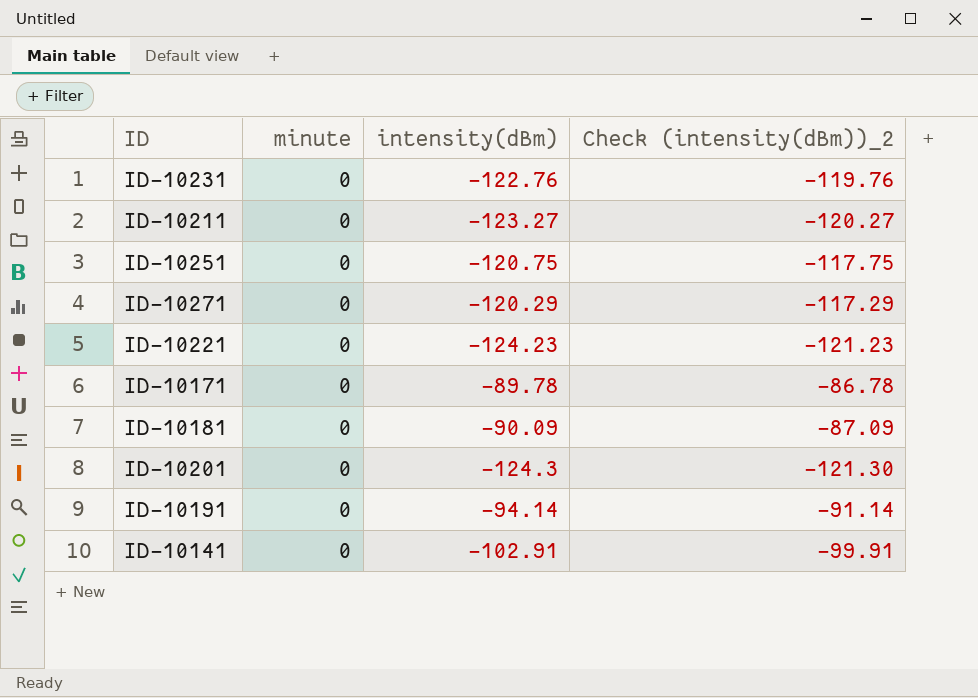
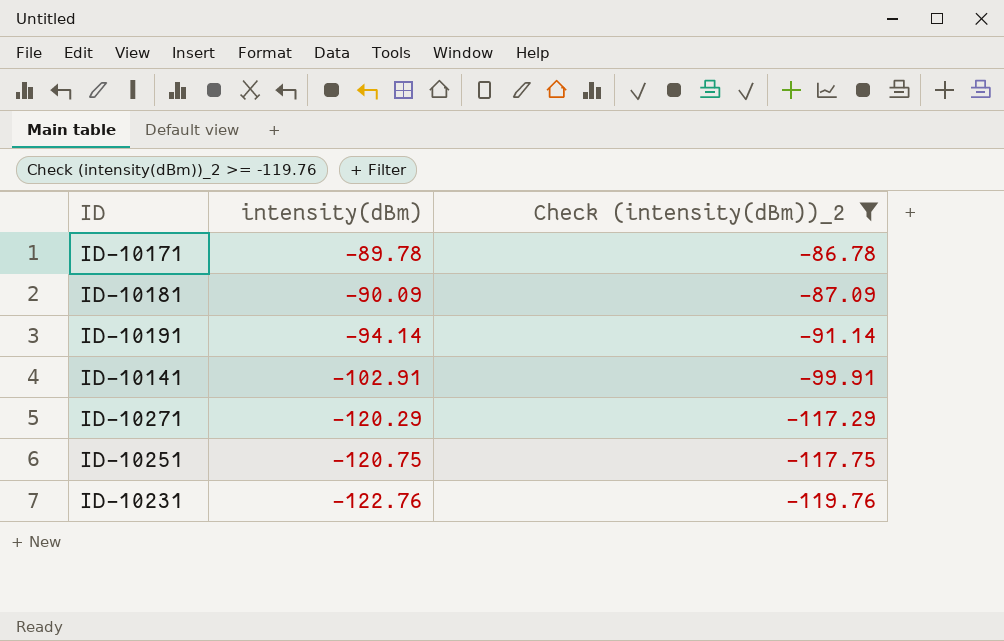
filter: none -> Check (intensity(dBm))_2 >= -119.76
row order: none -> intensity(dBm) descending
column minute | position: 2 -> none

